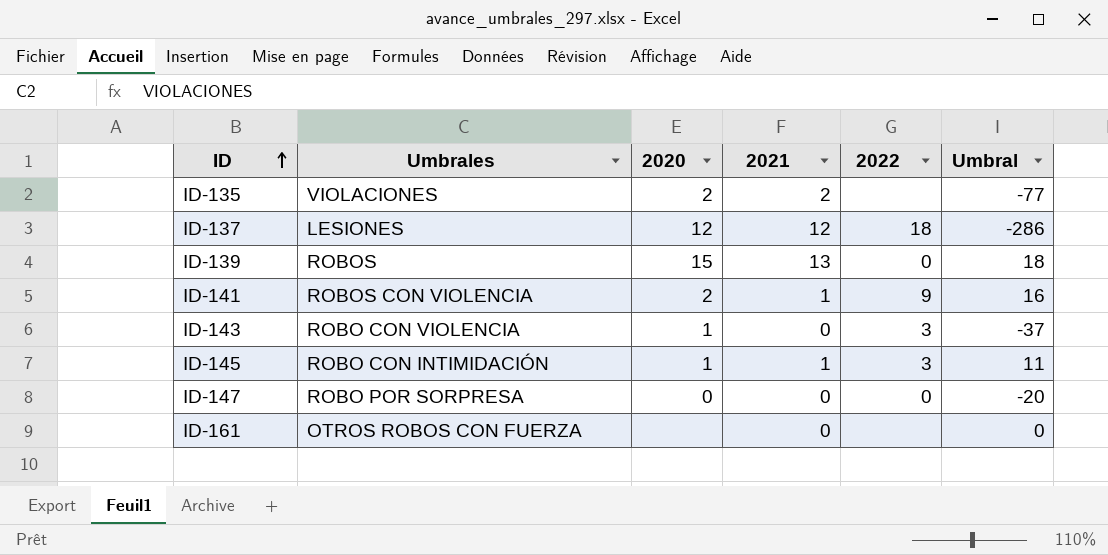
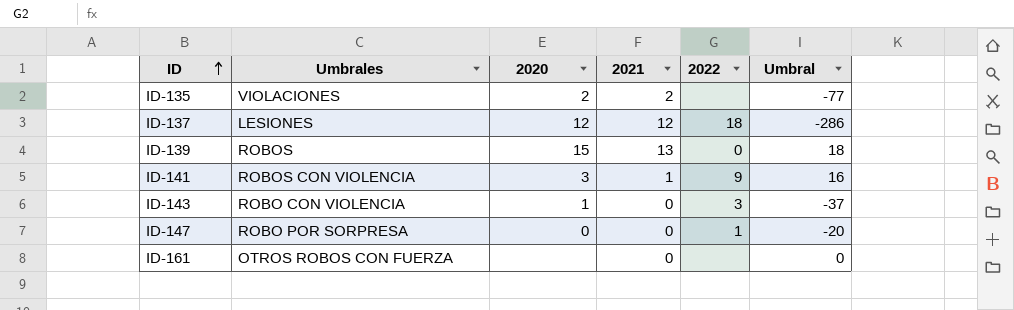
row ID-145: ROBO CON INTIMIDACIÓN | 1 | 1 | 3 | 11 -> none
ID-141 | 2020: 2 -> 3
ID-147 | 2022: 0 -> 1

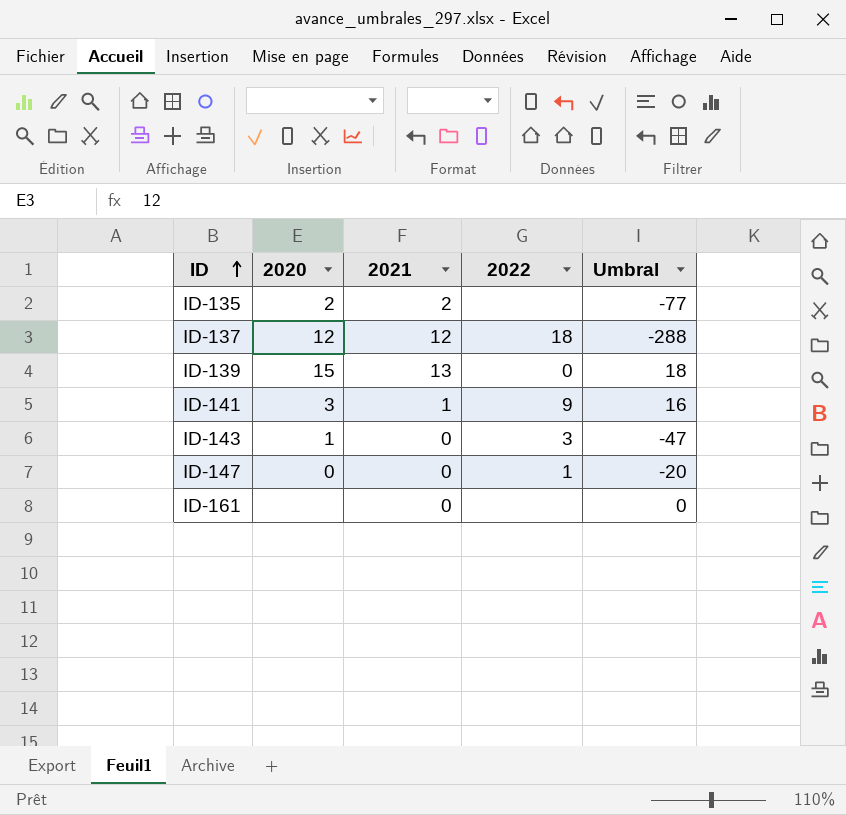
column Umbrales | position: 2 -> none
ID-137 | Umbral: -286 -> -288
ID-143 | Umbral: -37 -> -47

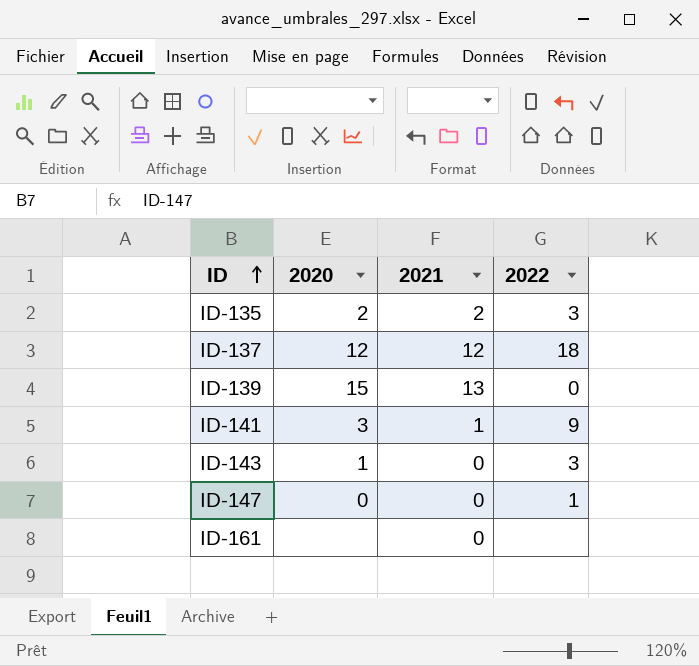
column Umbral | position: 5 -> none
ID-135 | 2022: none -> 3

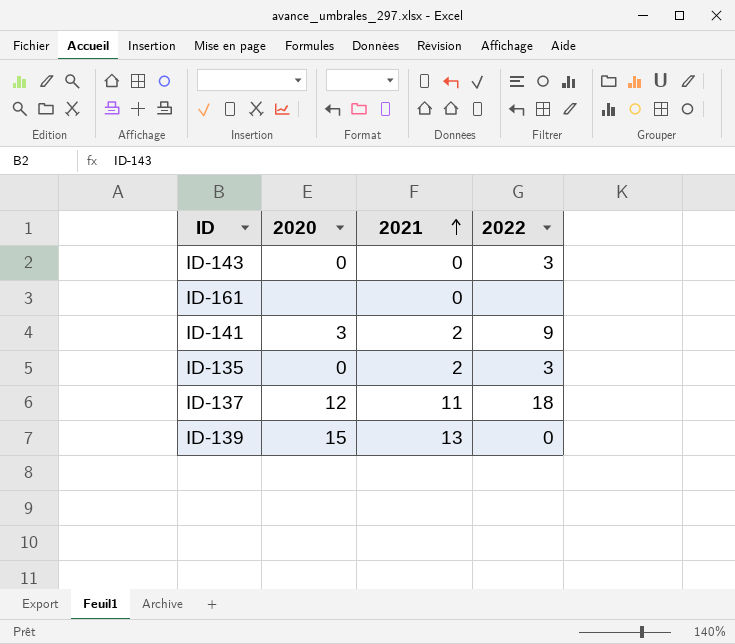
row order: ID ascending -> 2021 ascending
row ID-147: 0 | 0 | 1 -> none
ID-143 | 2020: 1 -> 0
ID-141 | 2021: 1 -> 2
ID-135 | 2020: 2 -> 0
ID-137 | 2021: 12 -> 11

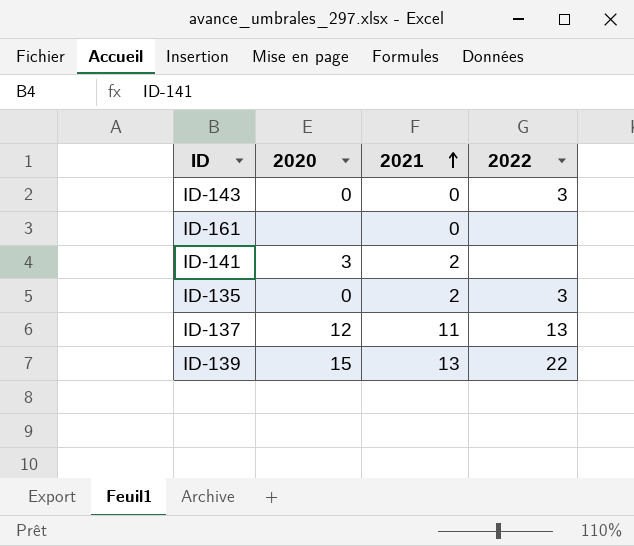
ID-141 | 2022: 9 -> none
ID-137 | 2022: 18 -> 13
ID-139 | 2022: 0 -> 22

